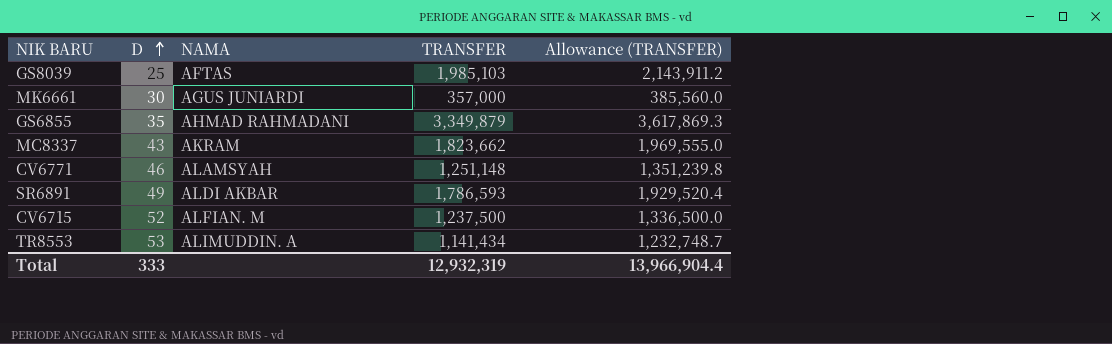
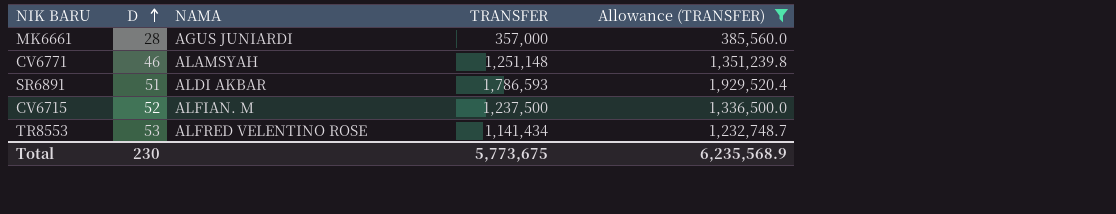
filter: none -> Allowance (TRANSFER) <= 1,929,520.4
MK6661 | D: 30 -> 28
SR6891 | D: 49 -> 51
TR8553 | NAMA: ALIMUDDIN. A -> ALFRED VELENTINO ROSE
Total | D: 333 -> 230
Total | TRANSFER: 12,932,319 -> 5,773,675
Total | Allowance (TRANSFER): 13,966,904.4 -> 6,235,568.9

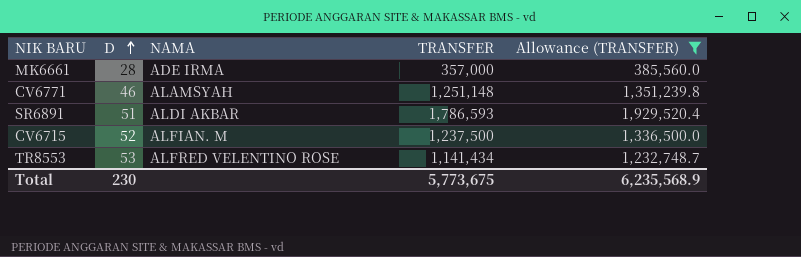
MK6661 | NAMA: AGUS JUNIARDI -> ADE IRMA

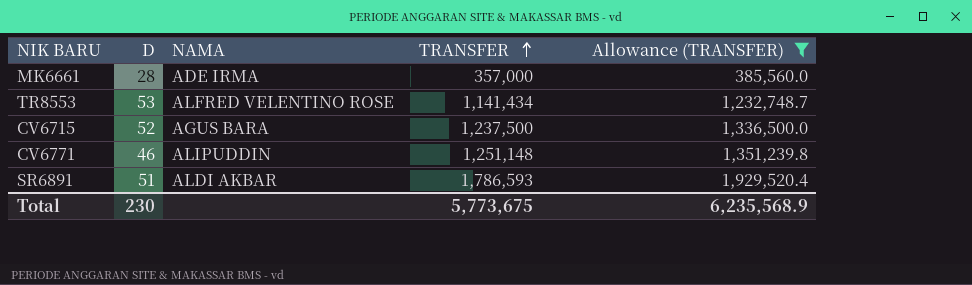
row order: D ascending -> TRANSFER ascending
CV6715 | NAMA: ALFIAN. M -> AGUS BARA
CV6771 | NAMA: ALAMSYAH -> ALIPUDDIN

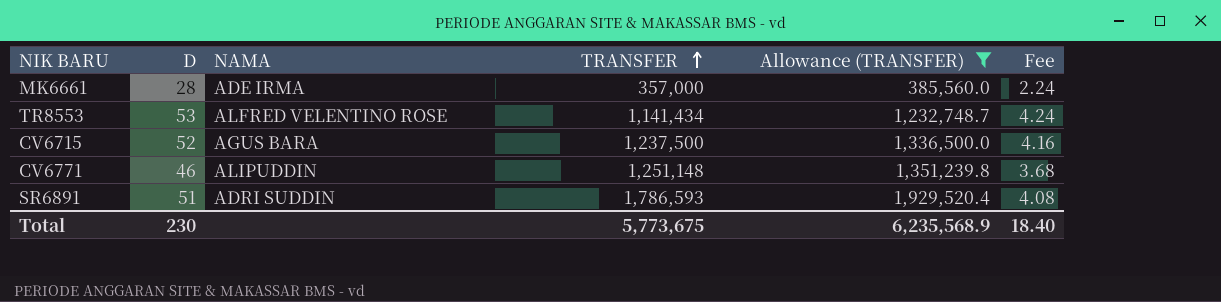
column Fee | formula: none -> [D] * 0.08
SR6891 | NAMA: ALDI AKBAR -> ADRI SUDDIN

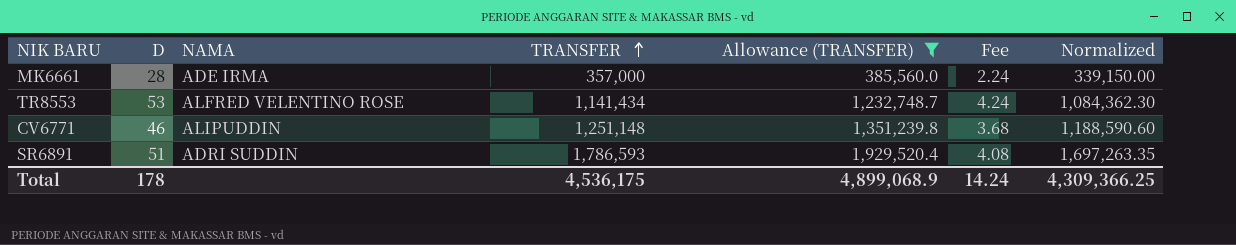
column Normalized | formula: none -> [TRANSFER] * 0.95
row CV6715: 52 | AGUS BARA | 1,237,500 | 1,336,500.0 | 4.16 -> none
Total | D: 230 -> 178
Total | TRANSFER: 5,773,675 -> 4,536,175
Total | Allowance (TRANSFER): 6,235,568.9 -> 4,899,068.9
Total | Fee: 18.40 -> 14.24

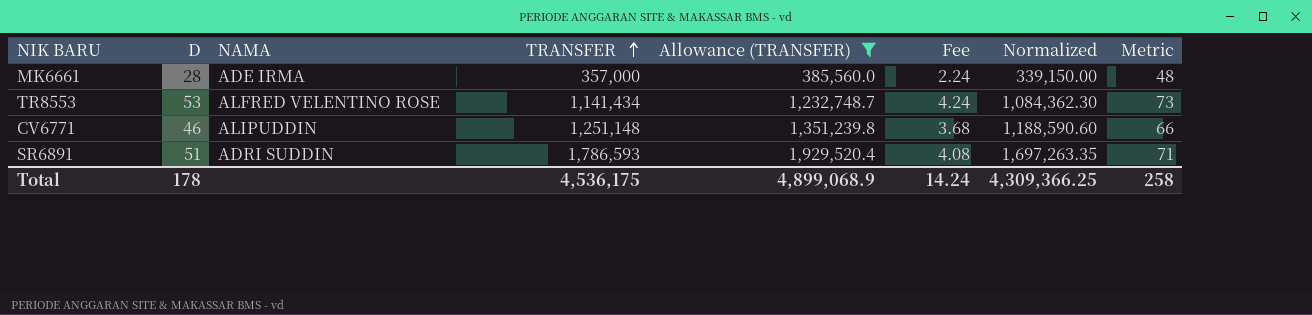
column Metric | formula: none -> [D] + 20

